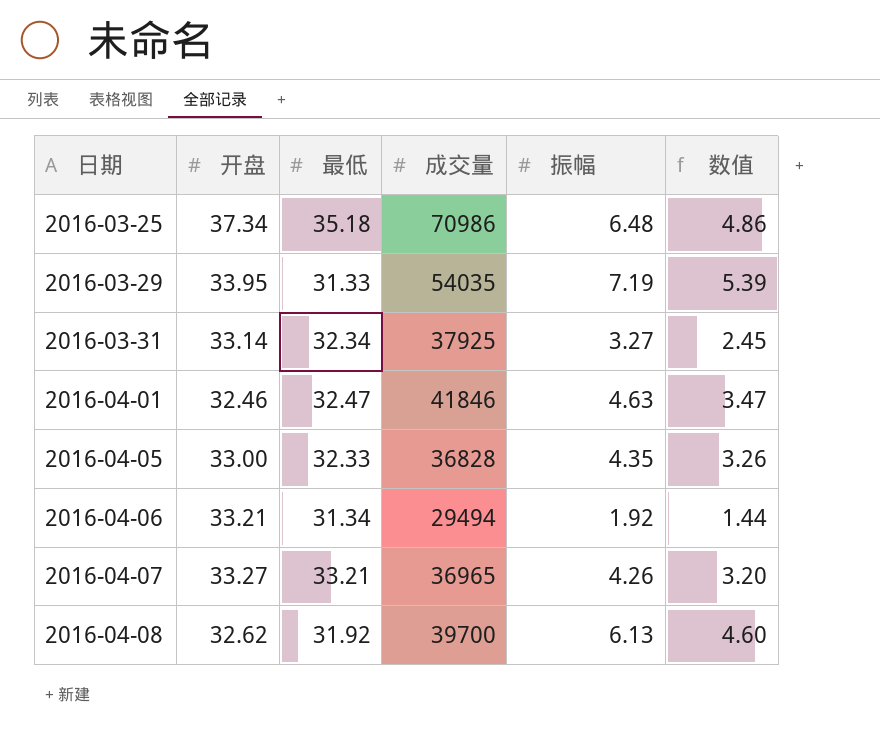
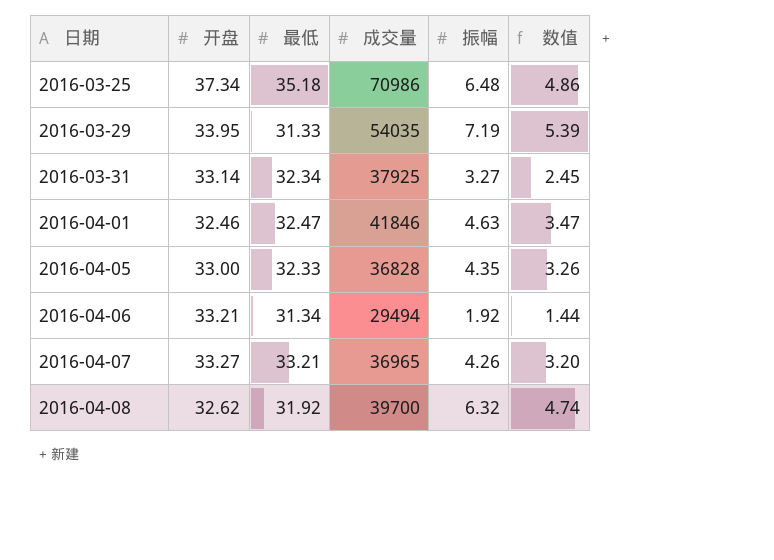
2016-04-08 | 振幅: 6.13 -> 6.32
2016-04-08 | 数值: 4.60 -> 4.74

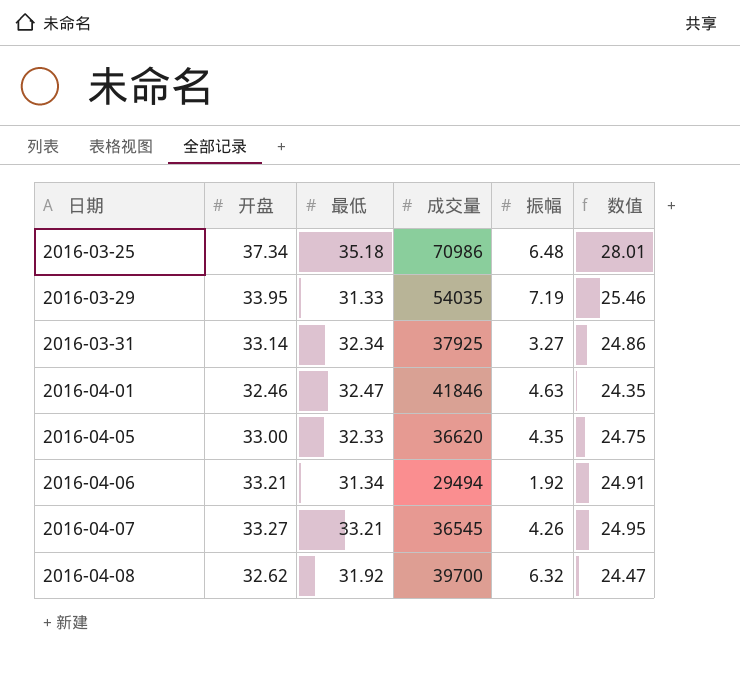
column 数值 | formula: [振幅] * 0.75 -> [开盘] * 0.75
2016-04-05 | 成交量: 36828 -> 36620
2016-04-07 | 成交量: 36965 -> 36545

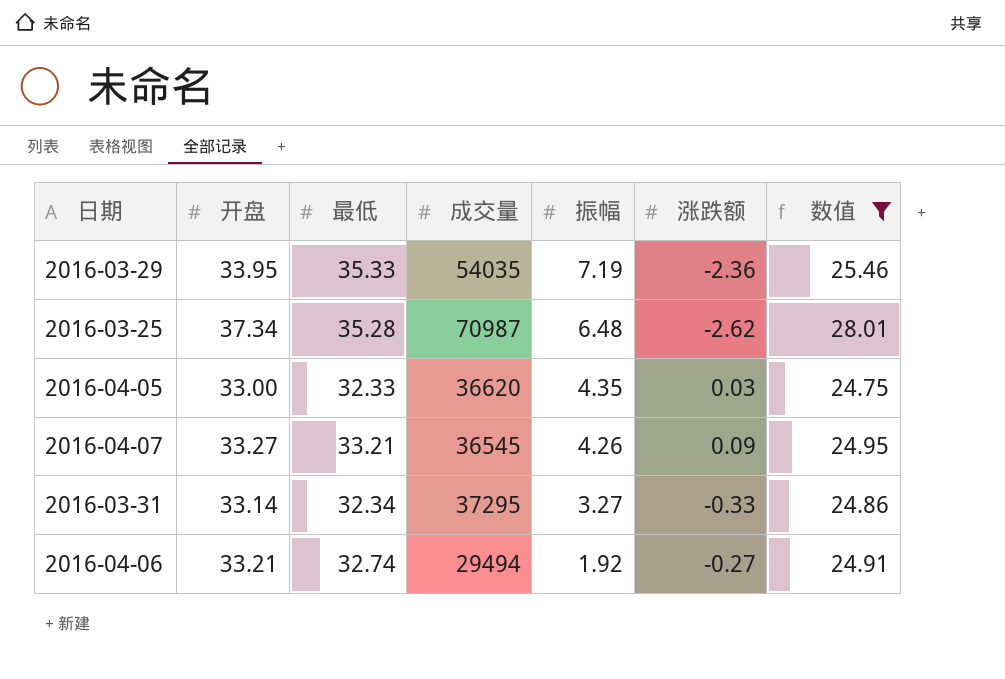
filter: none -> 数值 >= 24.75
row order: 日期 ascending -> 振幅 descending
column 涨跌额 | position: none -> 6
2016-03-29 | 最低: 31.33 -> 35.33
2016-03-25 | 最低: 35.18 -> 35.28
2016-03-25 | 成交量: 70986 -> 70987
2016-03-31 | 成交量: 37925 -> 37295
2016-04-06 | 最低: 31.34 -> 32.74

